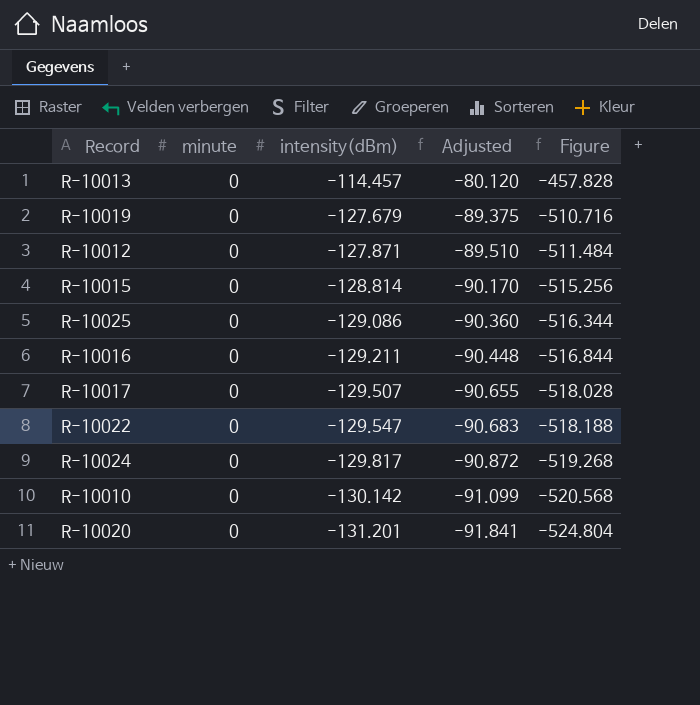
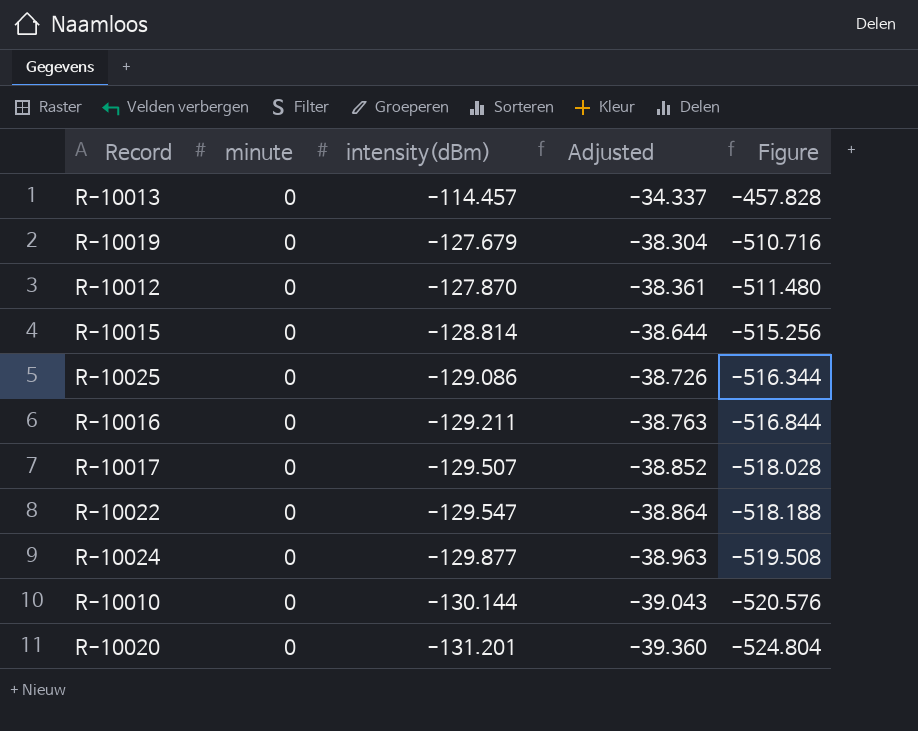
column Adjusted | formula: [intensity(dBm)] * 0.7 -> [intensity(dBm)] * 0.3
R-10012 | intensity(dBm): -127.871 -> -127.870
R-10012 | Figure: -511.484 -> -511.480
R-10024 | intensity(dBm): -129.817 -> -129.877
R-10024 | Figure: -519.268 -> -519.508
R-10010 | intensity(dBm): -130.142 -> -130.144
R-10010 | Figure: -520.568 -> -520.576

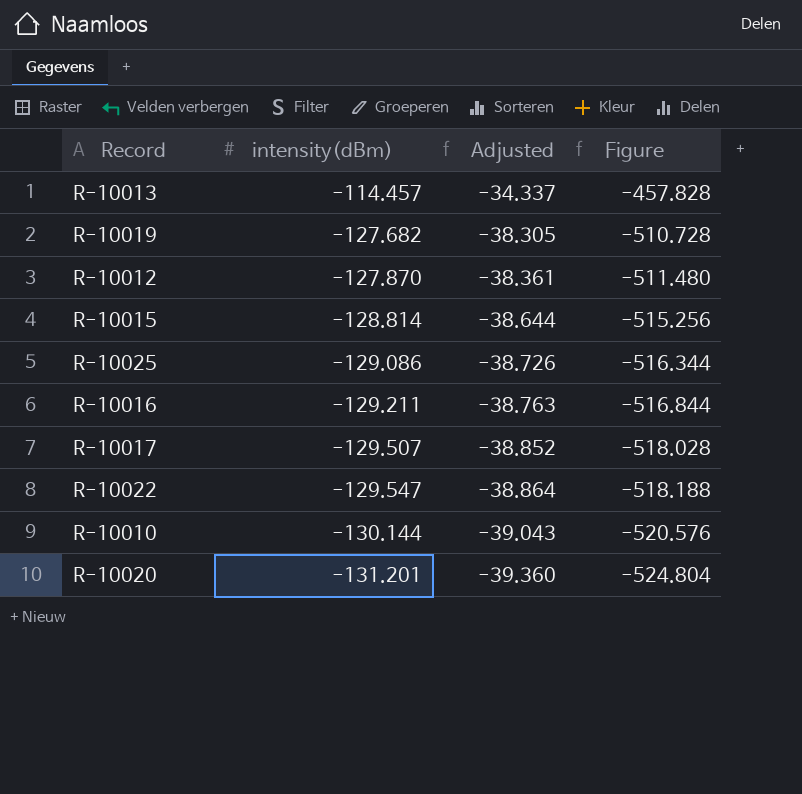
column minute | position: 2 -> none
row R-10024: 0 | -129.877 | -38.963 | -519.508 -> none
R-10019 | intensity(dBm): -127.679 -> -127.682
R-10019 | Adjusted: -38.304 -> -38.305
R-10019 | Figure: -510.716 -> -510.728

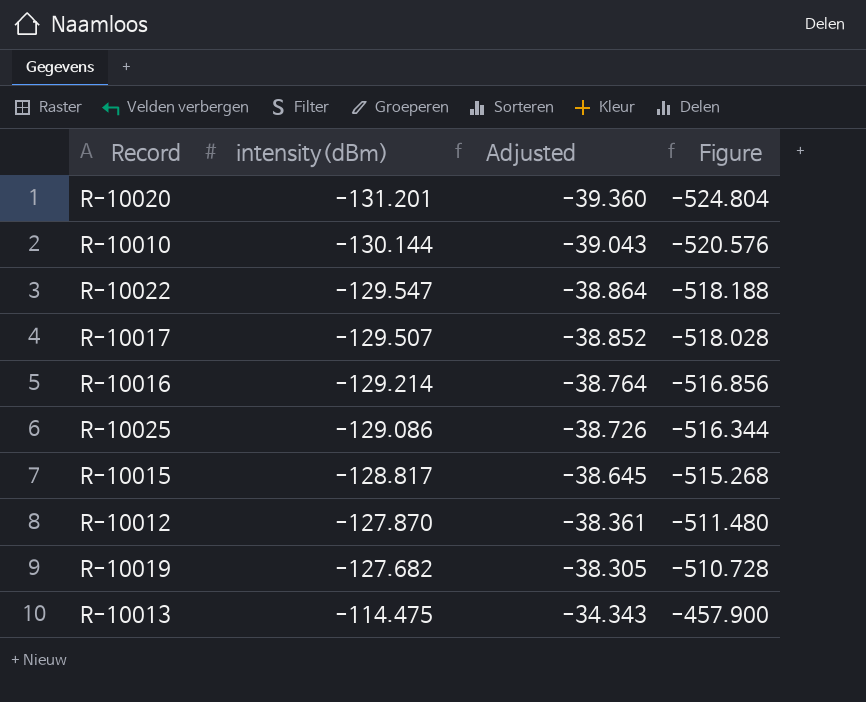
row order: intensity(dBm) descending -> intensity(dBm) ascending
R-10016 | intensity(dBm): -129.211 -> -129.214
R-10016 | Adjusted: -38.763 -> -38.764
R-10016 | Figure: -516.844 -> -516.856
R-10015 | intensity(dBm): -128.814 -> -128.817
R-10015 | Adjusted: -38.644 -> -38.645
R-10015 | Figure: -515.256 -> -515.268
R-10013 | intensity(dBm): -114.457 -> -114.475
R-10013 | Adjusted: -34.337 -> -34.343
R-10013 | Figure: -457.828 -> -457.900

